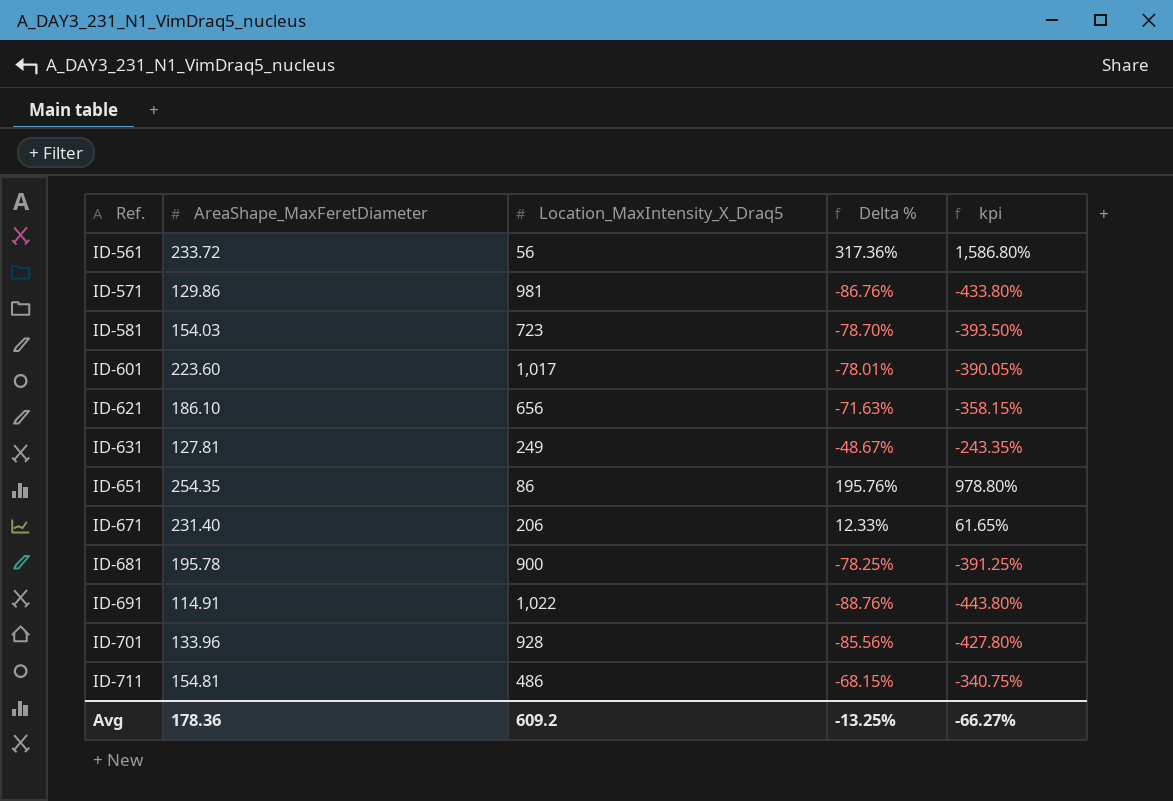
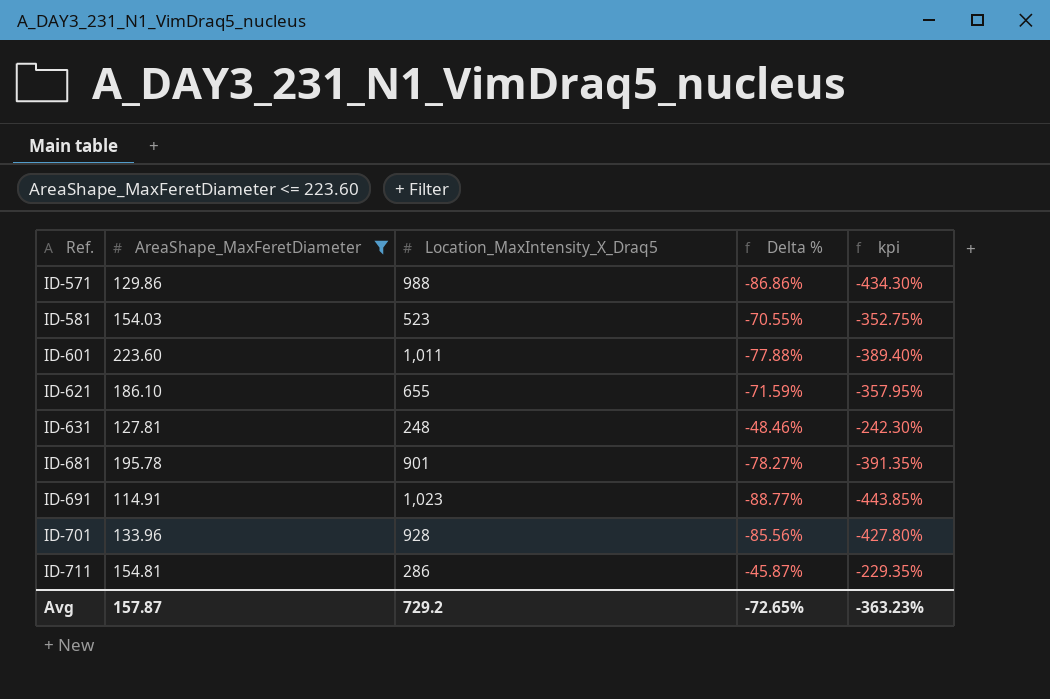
filter: none -> AreaShape_MaxFeretDiameter <= 223.60
ID-571 | Location_MaxIntensity_X_Draq5: 981 -> 988
ID-571 | Delta %: -86.76% -> -86.86%
ID-571 | kpi: -433.80% -> -434.30%
ID-581 | Location_MaxIntensity_X_Draq5: 723 -> 523
ID-581 | Delta %: -78.70% -> -70.55%
ID-581 | kpi: -393.50% -> -352.75%
ID-601 | Location_MaxIntensity_X_Draq5: 1,017 -> 1,011
ID-601 | Delta %: -78.01% -> -77.88%
ID-601 | kpi: -390.05% -> -389.40%
ID-621 | Location_MaxIntensity_X_Draq5: 656 -> 655
ID-621 | Delta %: -71.63% -> -71.59%
ID-621 | kpi: -358.15% -> -357.95%
ID-631 | Location_MaxIntensity_X_Draq5: 249 -> 248
ID-631 | Delta %: -48.67% -> -48.46%
ID-631 | kpi: -243.35% -> -242.30%
ID-681 | Location_MaxIntensity_X_Draq5: 900 -> 901
ID-681 | Delta %: -78.25% -> -78.27%
ID-681 | kpi: -391.25% -> -391.35%
ID-691 | Location_MaxIntensity_X_Draq5: 1,022 -> 1,023
ID-691 | Delta %: -88.76% -> -88.77%
ID-691 | kpi: -443.80% -> -443.85%
ID-711 | Location_MaxIntensity_X_Draq5: 486 -> 286
ID-711 | Delta %: -68.15% -> -45.87%
ID-711 | kpi: -340.75% -> -229.35%
Avg | AreaShape_MaxFeretDiameter: 178.36 -> 157.87
Avg | Location_MaxIntensity_X_Draq5: 609.2 -> 729.2
Avg | Delta %: -13.25% -> -72.65%
Avg | kpi: -66.27% -> -363.23%

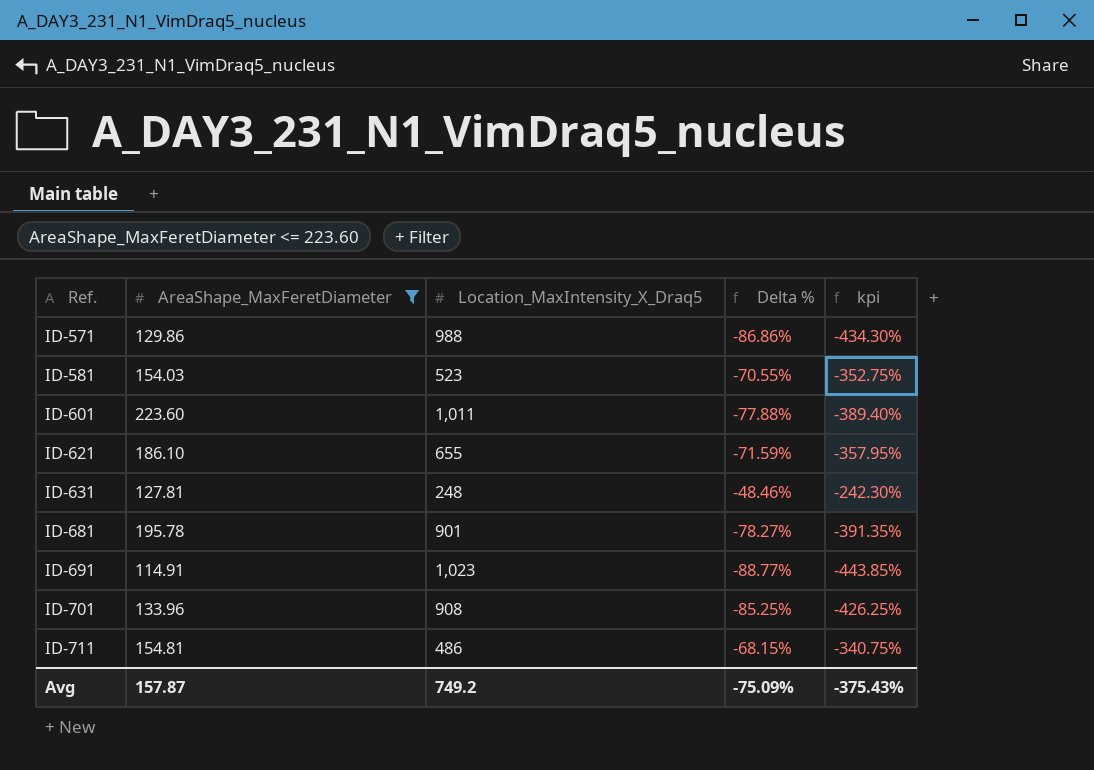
ID-701 | Location_MaxIntensity_X_Draq5: 928 -> 908
ID-701 | Delta %: -85.56% -> -85.25%
ID-701 | kpi: -427.80% -> -426.25%
ID-711 | Location_MaxIntensity_X_Draq5: 286 -> 486
ID-711 | Delta %: -45.87% -> -68.15%
ID-711 | kpi: -229.35% -> -340.75%
Avg | Location_MaxIntensity_X_Draq5: 729.2 -> 749.2
Avg | Delta %: -72.65% -> -75.09%
Avg | kpi: -363.23% -> -375.43%

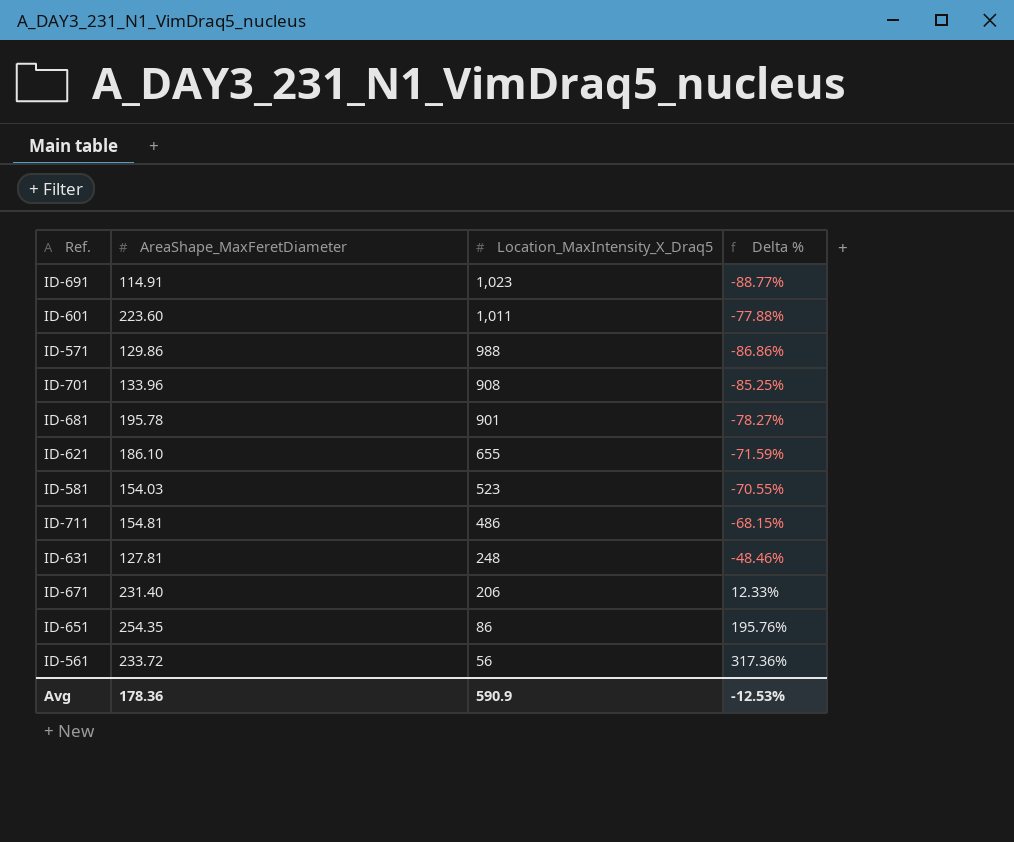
filter: AreaShape_MaxFeretDiameter <= 223.60 -> none
row order: Ref. ascending -> Location_MaxIntensity_X_Draq5 descending
column kpi | formula: [Delta %] * 5 -> none
Avg | AreaShape_MaxFeretDiameter: 157.87 -> 178.36
Avg | Location_MaxIntensity_X_Draq5: 749.2 -> 590.9
Avg | Delta %: -75.09% -> -12.53%

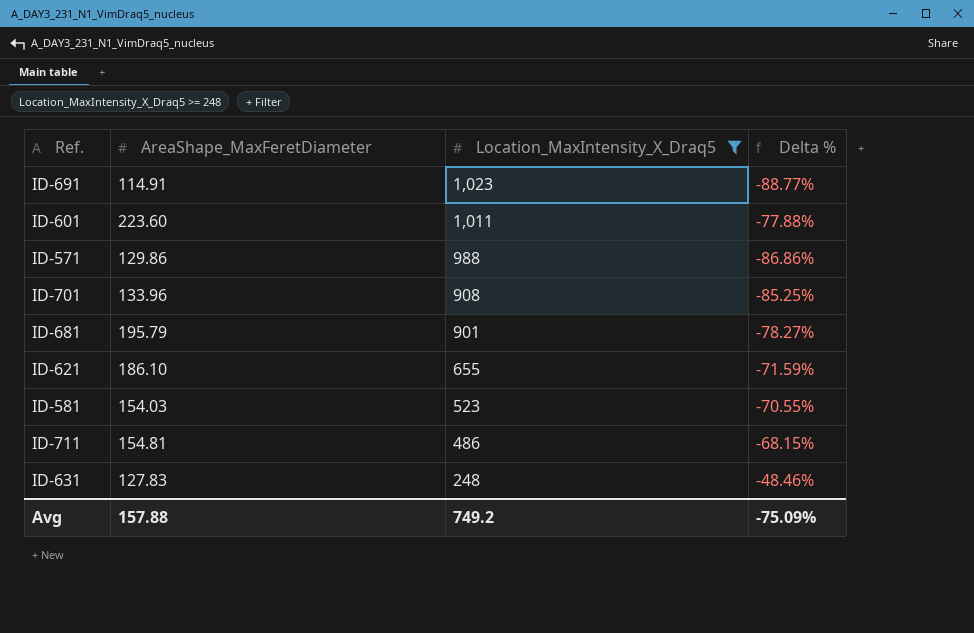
filter: none -> Location_MaxIntensity_X_Draq5 >= 248
ID-681 | AreaShape_MaxFeretDiameter: 195.78 -> 195.79
ID-631 | AreaShape_MaxFeretDiameter: 127.81 -> 127.83
Avg | AreaShape_MaxFeretDiameter: 178.36 -> 157.88
Avg | Location_MaxIntensity_X_Draq5: 590.9 -> 749.2
Avg | Delta %: -12.53% -> -75.09%

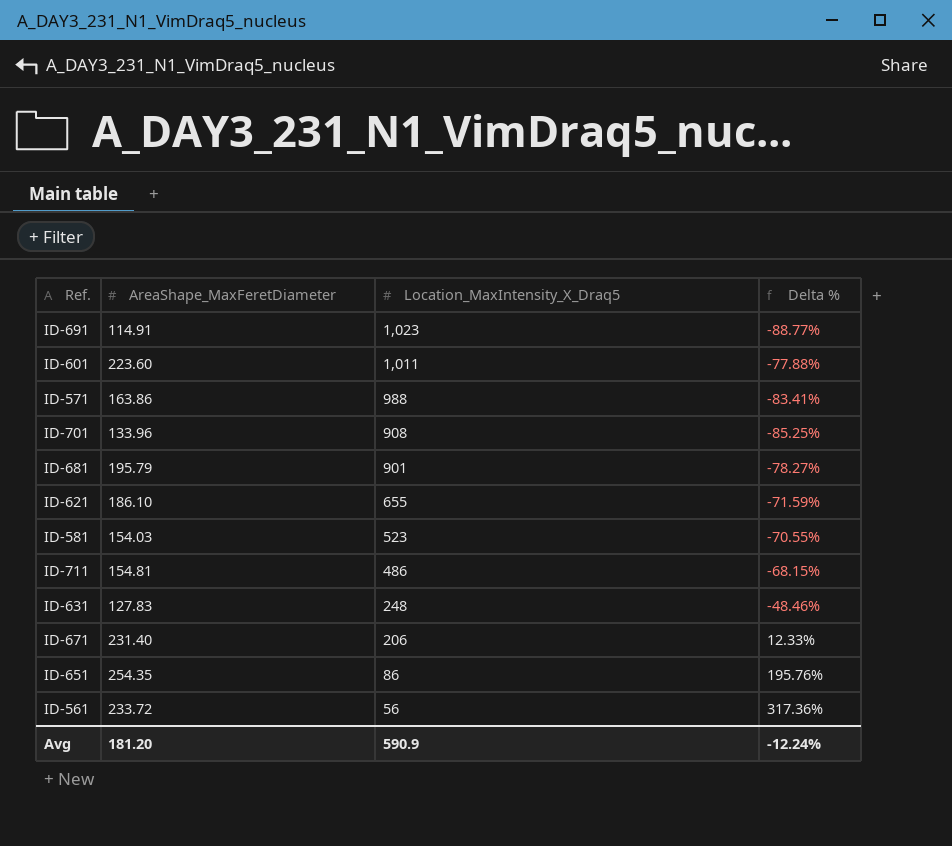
filter: Location_MaxIntensity_X_Draq5 >= 248 -> none
ID-571 | AreaShape_MaxFeretDiameter: 129.86 -> 163.86
ID-571 | Delta %: -86.86% -> -83.41%
Avg | AreaShape_MaxFeretDiameter: 157.88 -> 181.20
Avg | Location_MaxIntensity_X_Draq5: 749.2 -> 590.9
Avg | Delta %: -75.09% -> -12.24%

